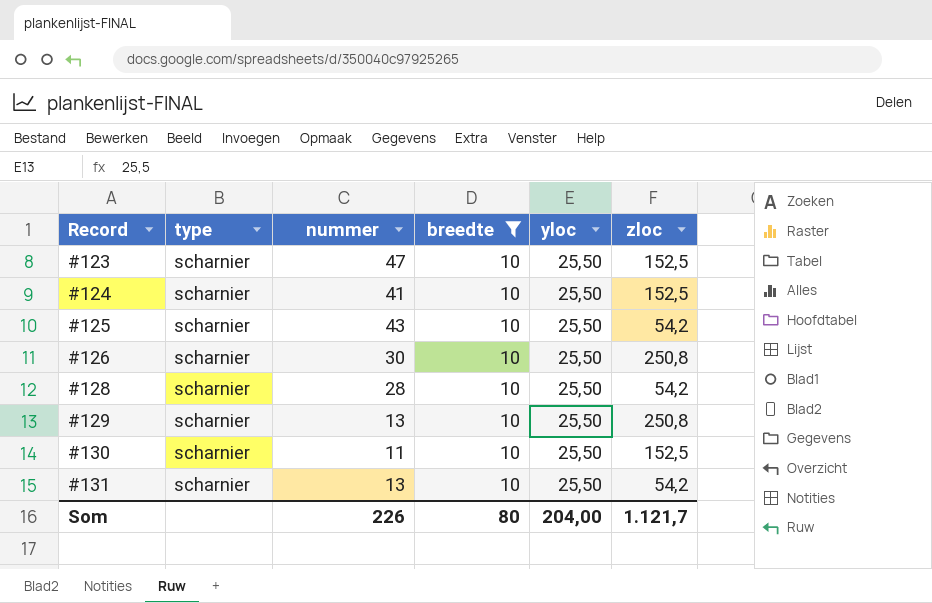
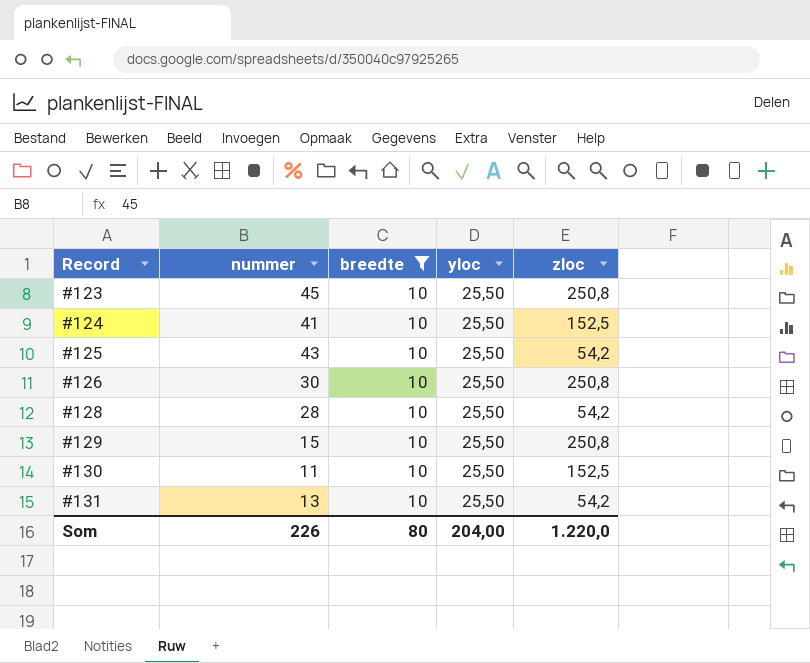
column type | position: 2 -> none
#123 | nummer: 47 -> 45
#123 | zloc: 152,5 -> 250,8
#129 | nummer: 13 -> 15
Som | zloc: 1.121,7 -> 1.220,0

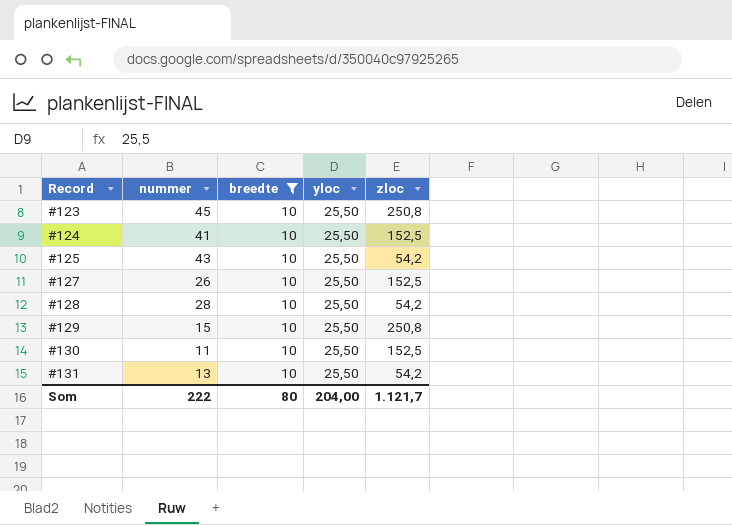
row #126: 30 | 10 | 25,50 | 250,8 -> none
row #127: none -> 26 | 10 | 25,50 | 152,5
Som | nummer: 226 -> 222
Som | zloc: 1.220,0 -> 1.121,7

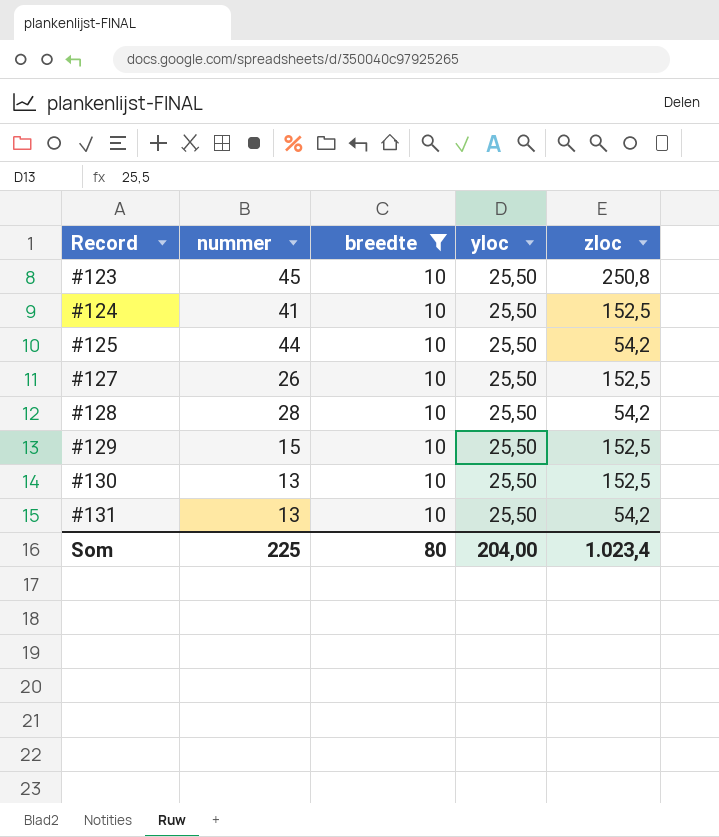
#125 | nummer: 43 -> 44
#129 | zloc: 250,8 -> 152,5
#130 | nummer: 11 -> 13
Som | nummer: 222 -> 225
Som | zloc: 1.121,7 -> 1.023,4

